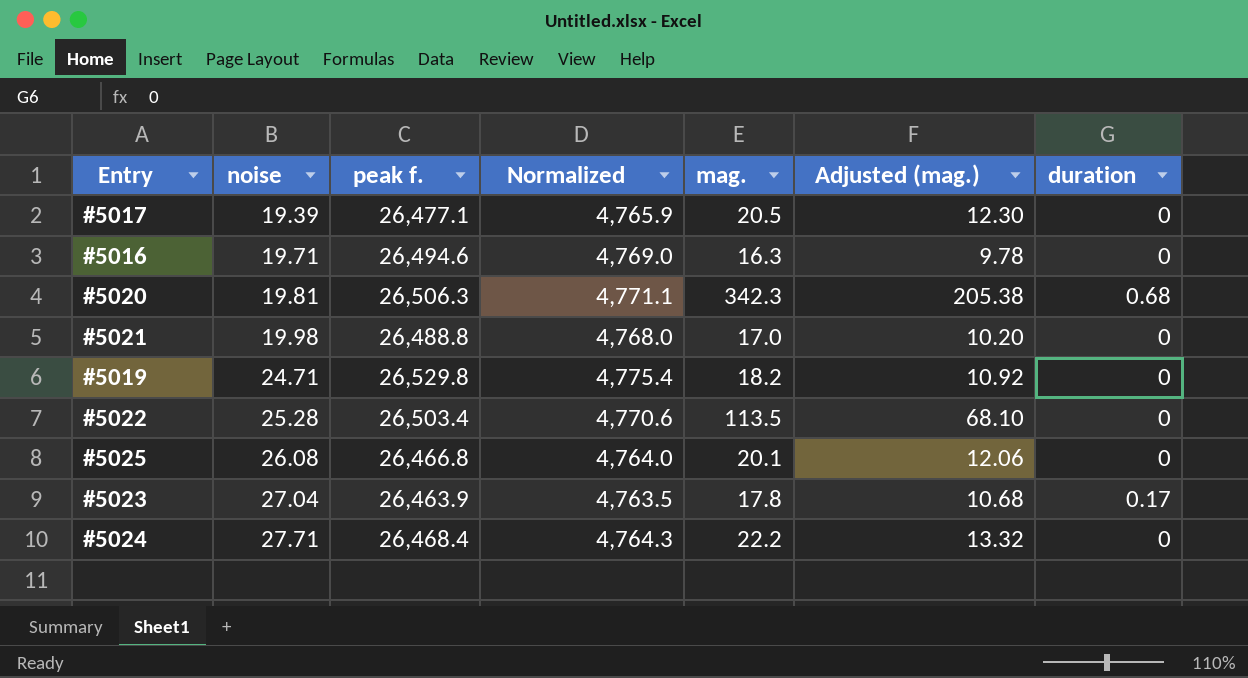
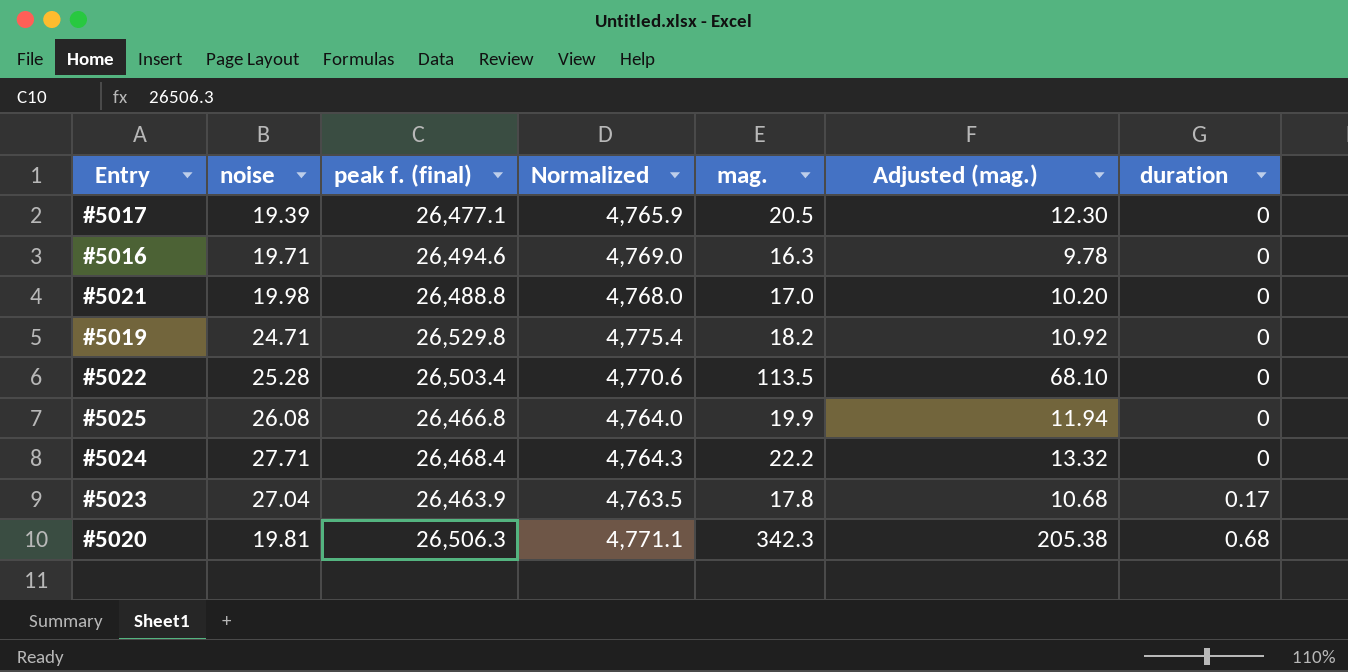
row order: noise ascending -> duration ascending
column name: peak f. -> peak f. (final)
#5025 | mag.: 20.1 -> 19.9
#5025 | Adjusted (mag.): 12.06 -> 11.94

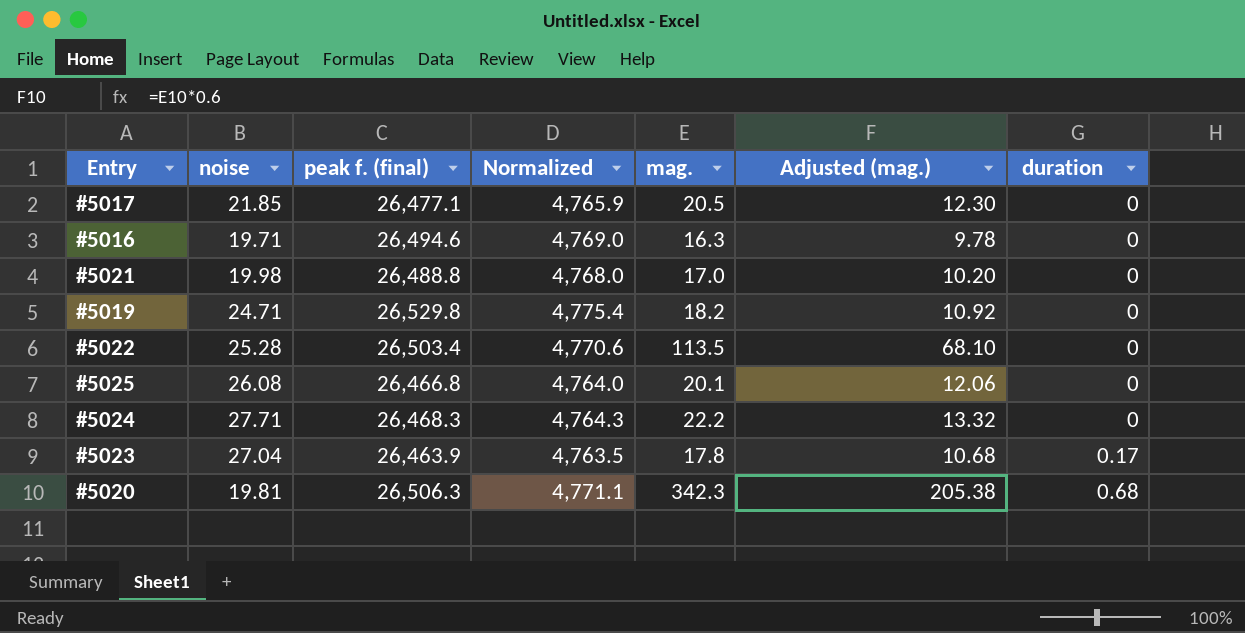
#5017 | noise: 19.39 -> 21.85
#5025 | mag.: 19.9 -> 20.1
#5025 | Adjusted (mag.): 11.94 -> 12.06
#5024 | peak f. (final): 26,468.4 -> 26,468.3

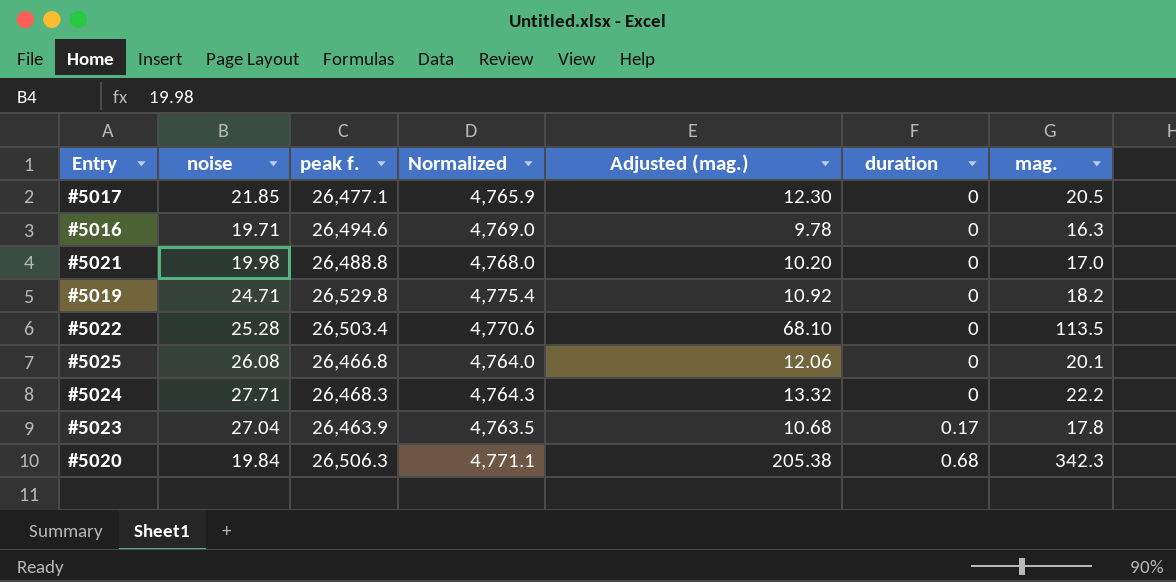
column name: peak f. (final) -> peak f.
column mag. | position: 5 -> 7
#5020 | noise: 19.81 -> 19.84

